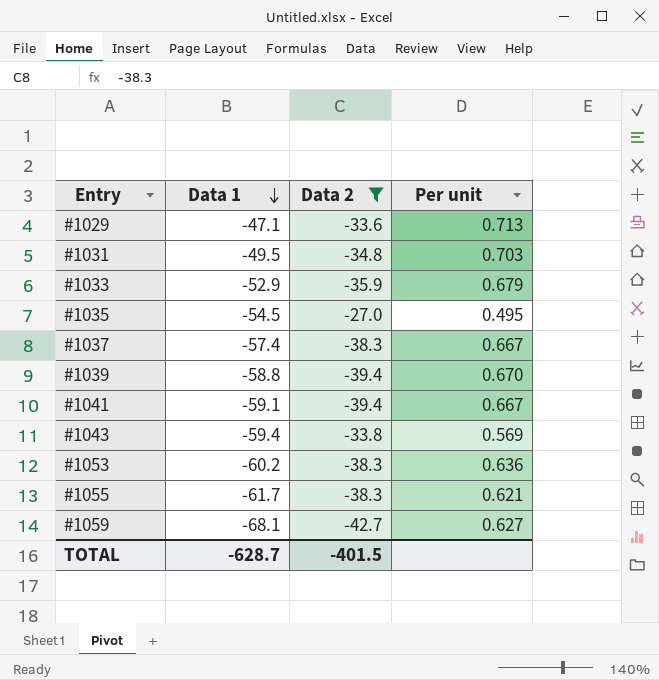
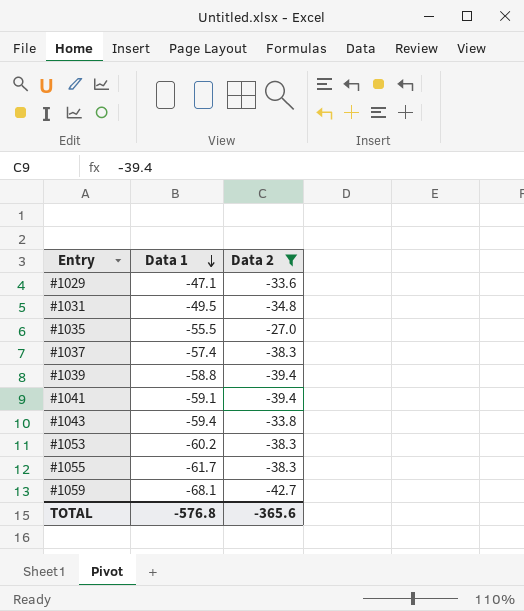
column Per unit | formula: [Data 2] / [Data 1] -> none
row #1033: -52.9 | -35.9 | 0.679 -> none
#1035 | Data 1: -54.5 -> -55.5
TOTAL | Data 1: -628.7 -> -576.8
TOTAL | Data 2: -401.5 -> -365.6

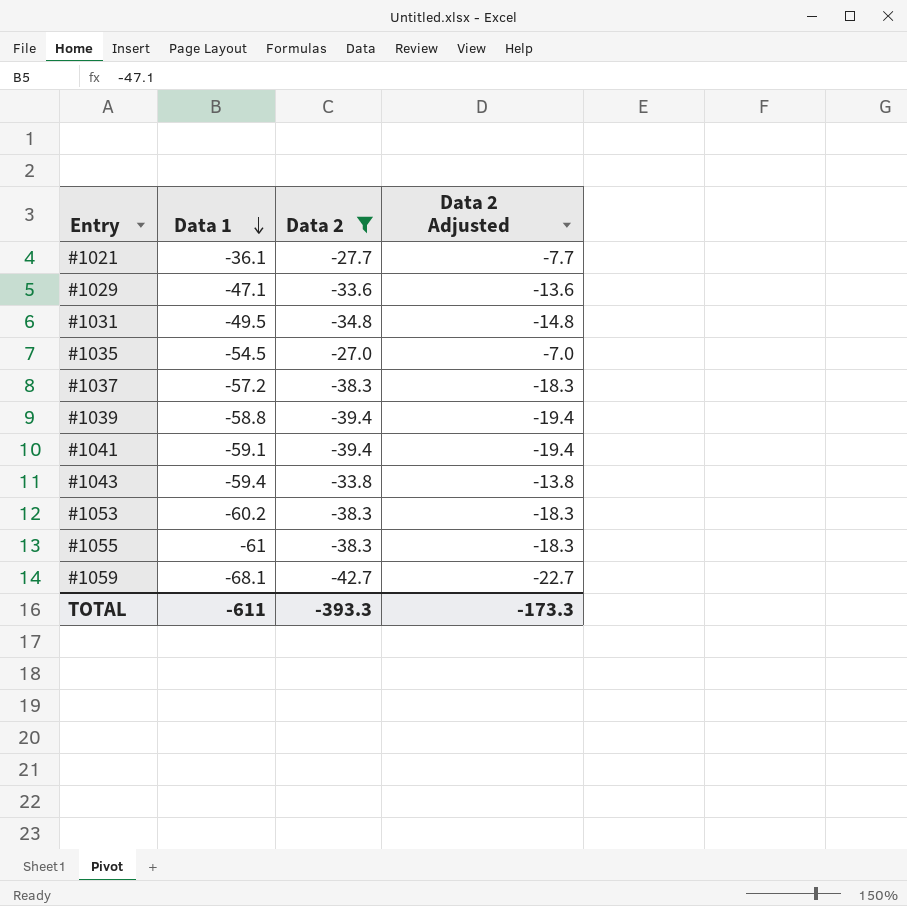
column Data 2 Adjusted | formula: none -> [Data 2] + 20
row #1021: none -> -36.1 | -27.7 | -7.7
#1035 | Data 1: -55.5 -> -54.5
#1037 | Data 1: -57.4 -> -57.2
#1055 | Data 1: -61.7 -> -61
TOTAL | Data 1: -576.8 -> -611
TOTAL | Data 2: -365.6 -> -393.3

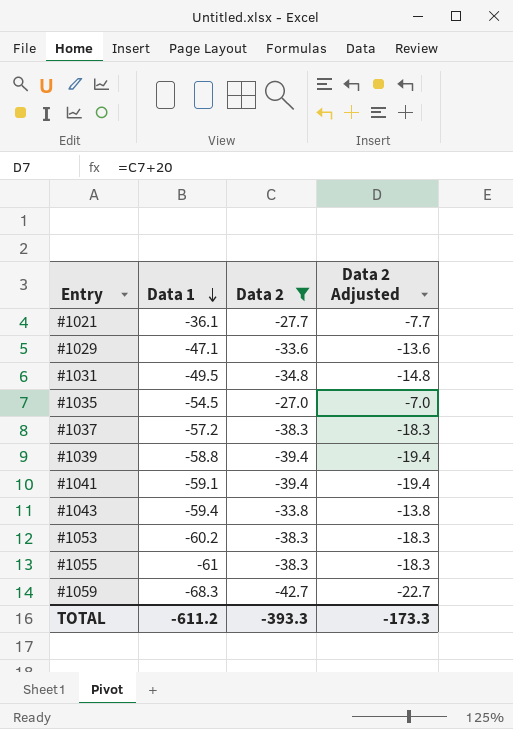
#1059 | Data 1: -68.1 -> -68.3
TOTAL | Data 1: -611 -> -611.2

